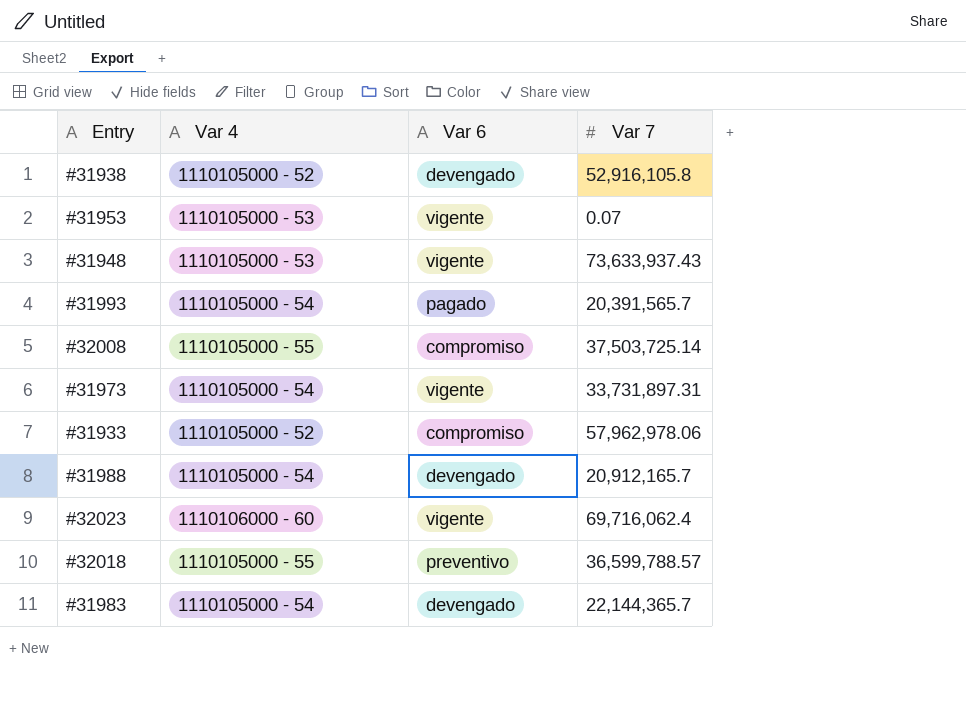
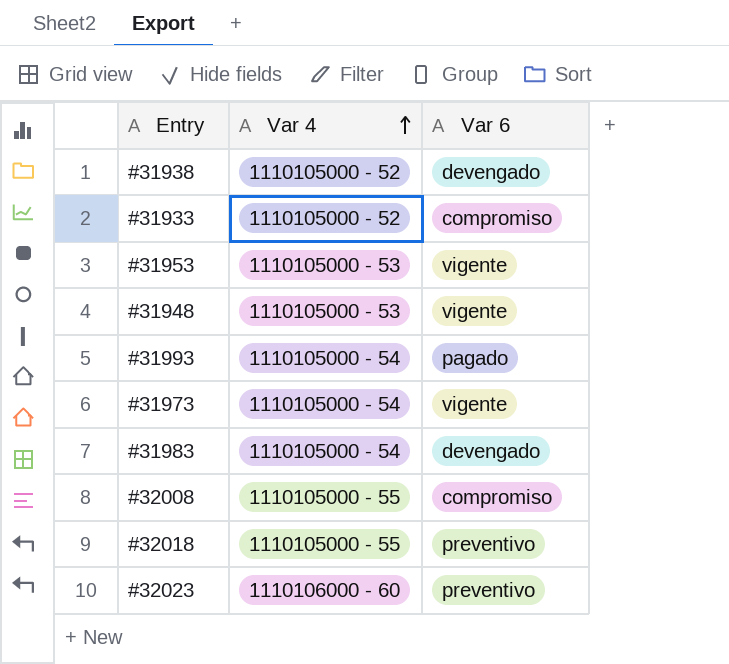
row order: none -> Var 4 ascending
column Var 7 | position: 4 -> none
row #31988: 1110105000 - 54 | devengado | 20,912,165.7 -> none
#32023 | Var 6: vigente -> preventivo

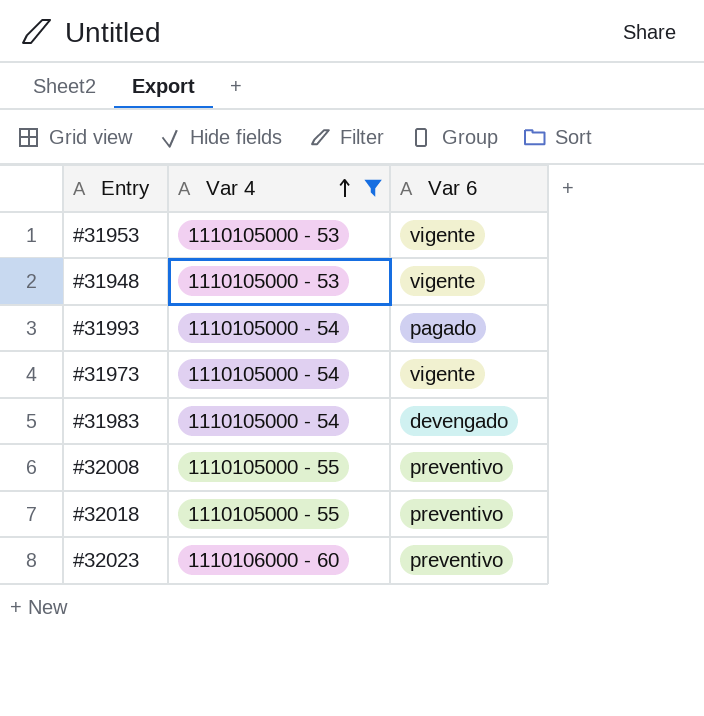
filter: none -> Var 4 != 1110105000 - 52
#32008 | Var 6: compromiso -> preventivo

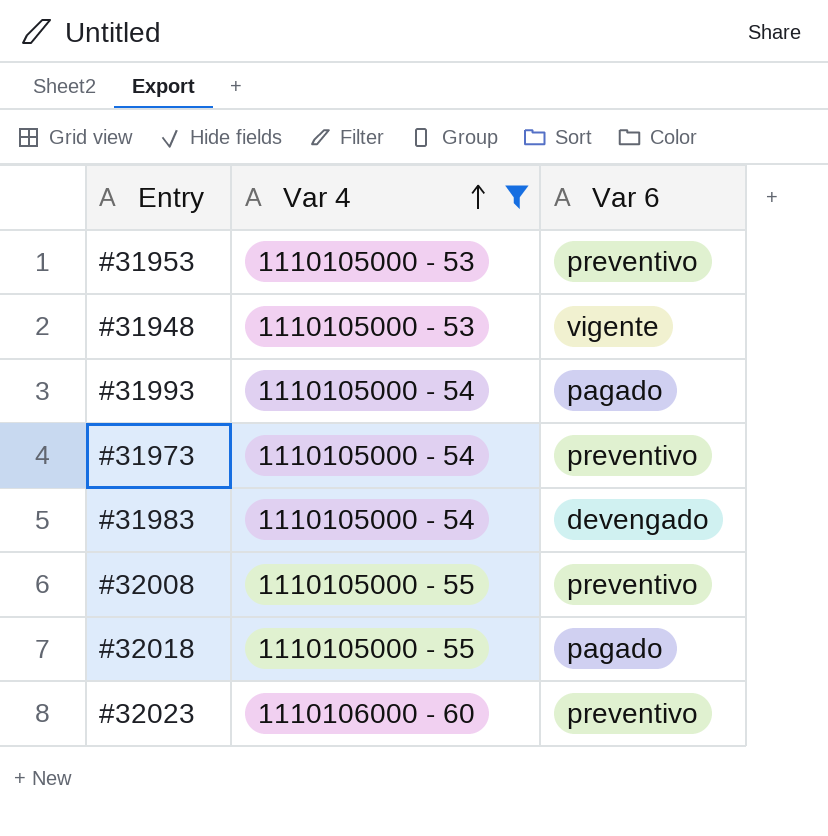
#31953 | Var 6: vigente -> preventivo
#31973 | Var 6: vigente -> preventivo
#32018 | Var 6: preventivo -> pagado

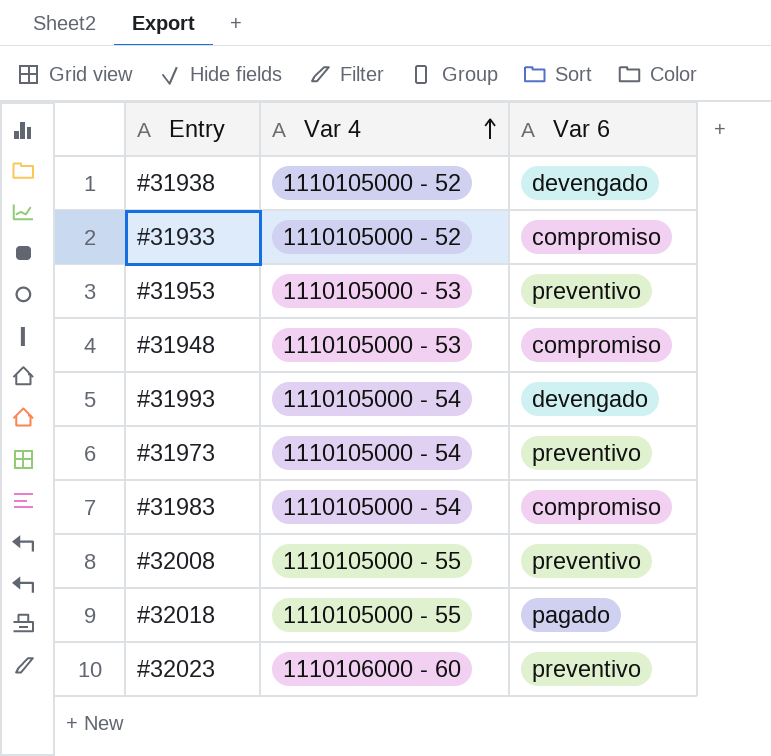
filter: Var 4 != 1110105000 - 52 -> none
#31948 | Var 6: vigente -> compromiso
#31993 | Var 6: pagado -> devengado
#31983 | Var 6: devengado -> compromiso

